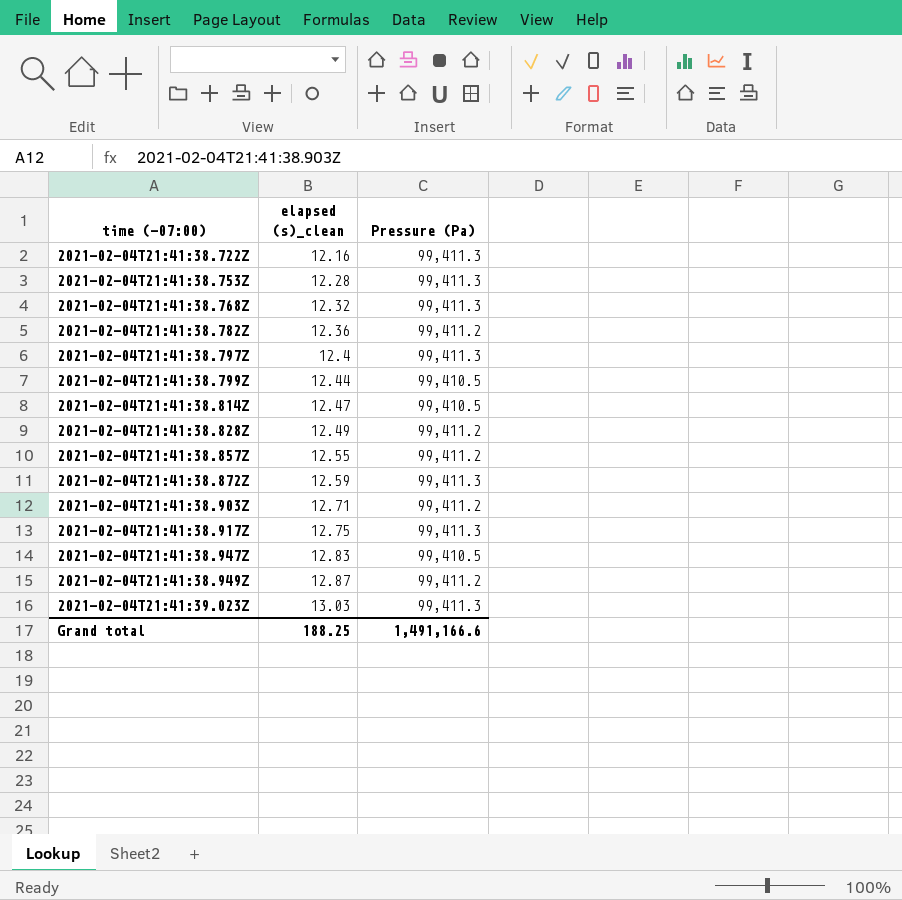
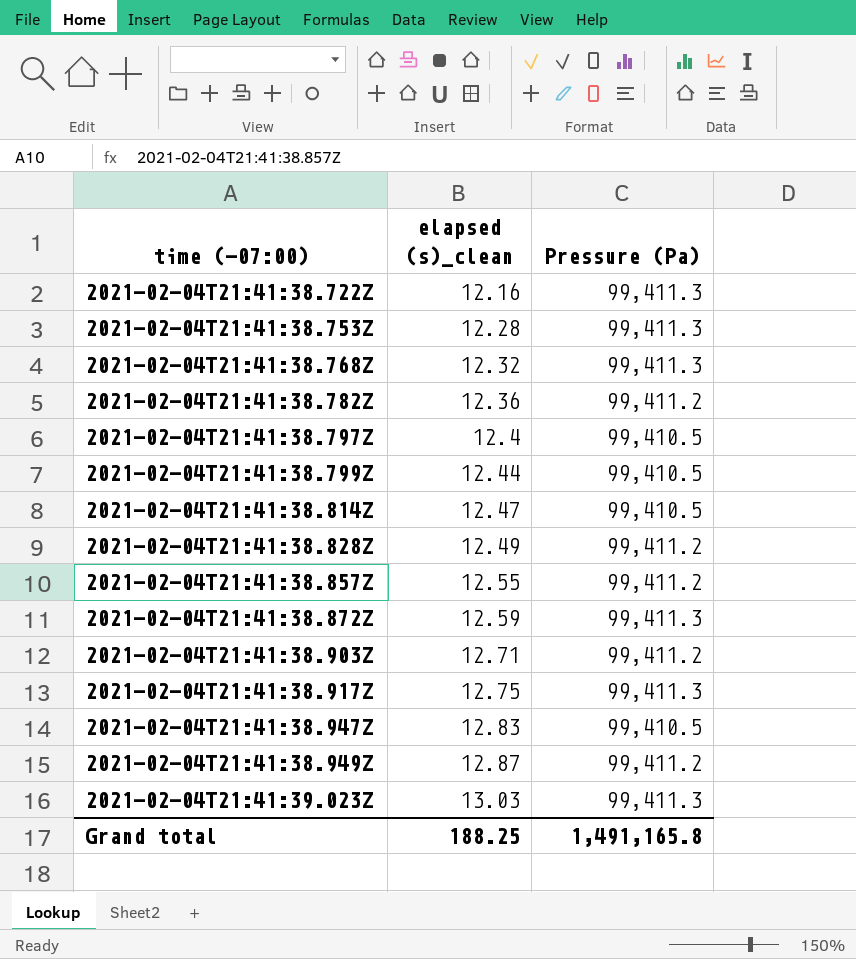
2021-02-04T21:41:38.797Z | Pressure (Pa): 99,411.3 -> 99,410.5
Grand total | Pressure (Pa): 1,491,166.6 -> 1,491,165.8

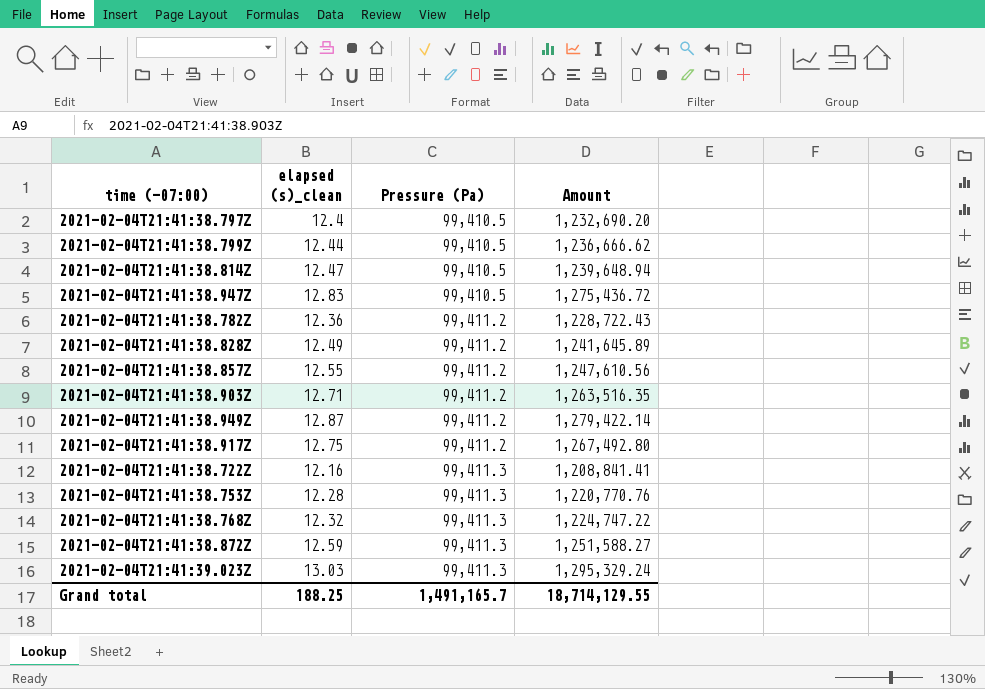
row order: time (-07:00) ascending -> Pressure (Pa) ascending
column Amount | formula: none -> [elapsed (s)_clean] * [Pressure (Pa)]
2021-02-04T21:41:38.917Z | Pressure (Pa): 99,411.3 -> 99,411.2
Grand total | Pressure (Pa): 1,491,165.8 -> 1,491,165.7

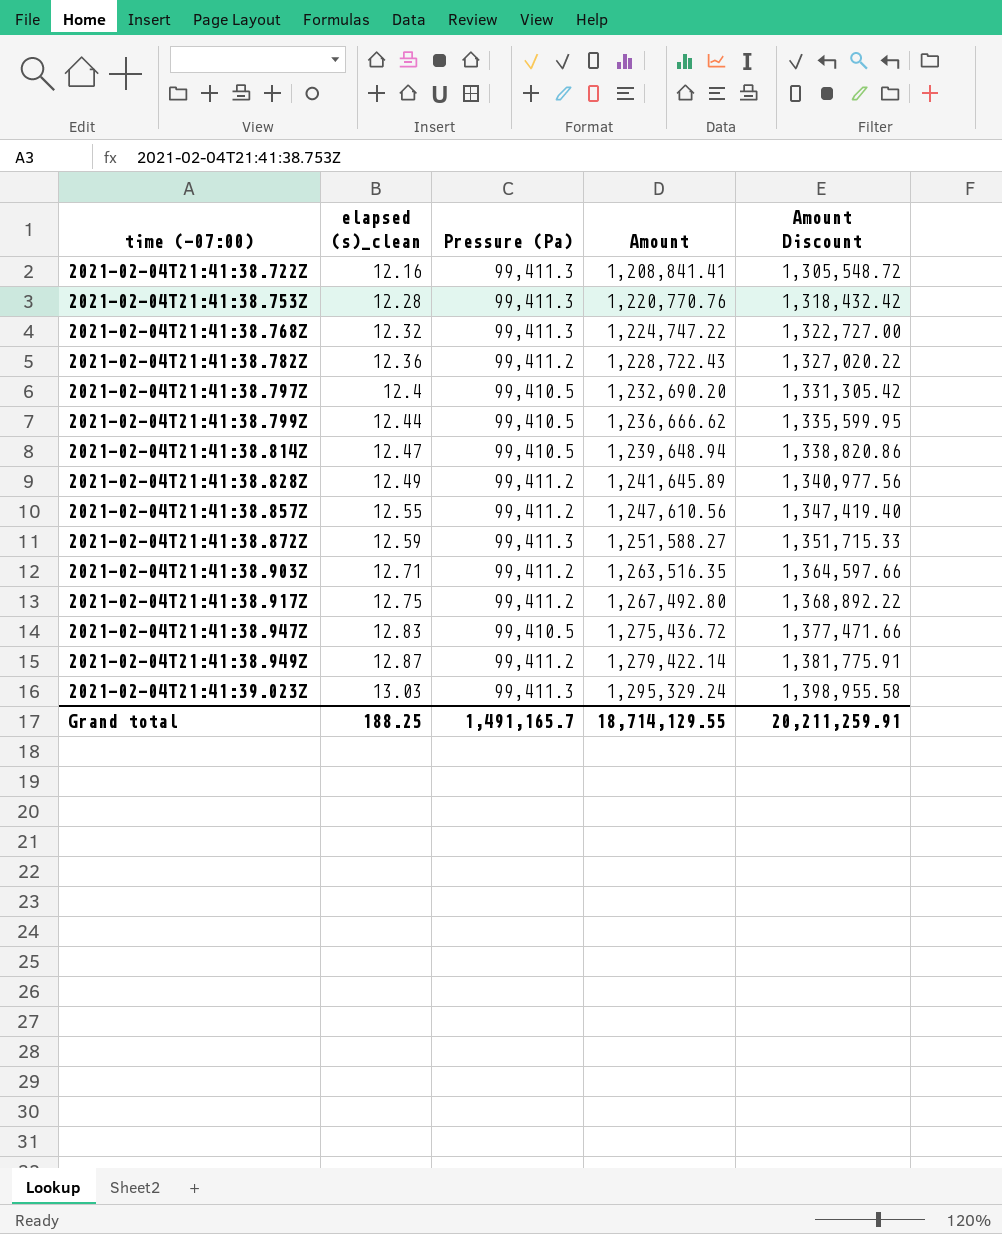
row order: Pressure (Pa) ascending -> time (-07:00) ascending
column Amount Discount | formula: none -> [Amount] * 1.08

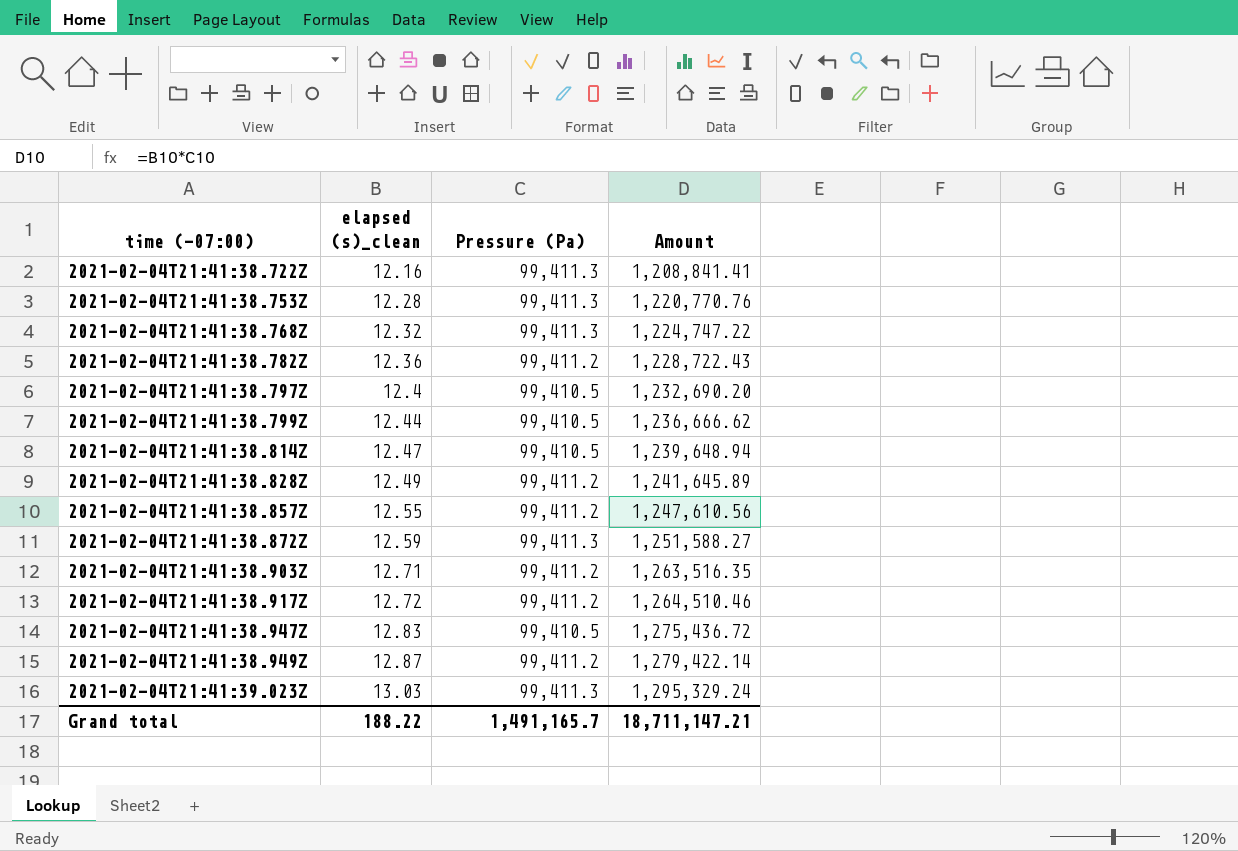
column Amount Discount | formula: [Amount] * 1.08 -> none
2021-02-04T21:41:38.917Z | elapsed (s)_clean: 12.75 -> 12.72
2021-02-04T21:41:38.917Z | Amount: 1,267,492.80 -> 1,264,510.46
Grand total | elapsed (s)_clean: 188.25 -> 188.22
Grand total | Amount: 18,714,129.55 -> 18,711,147.21

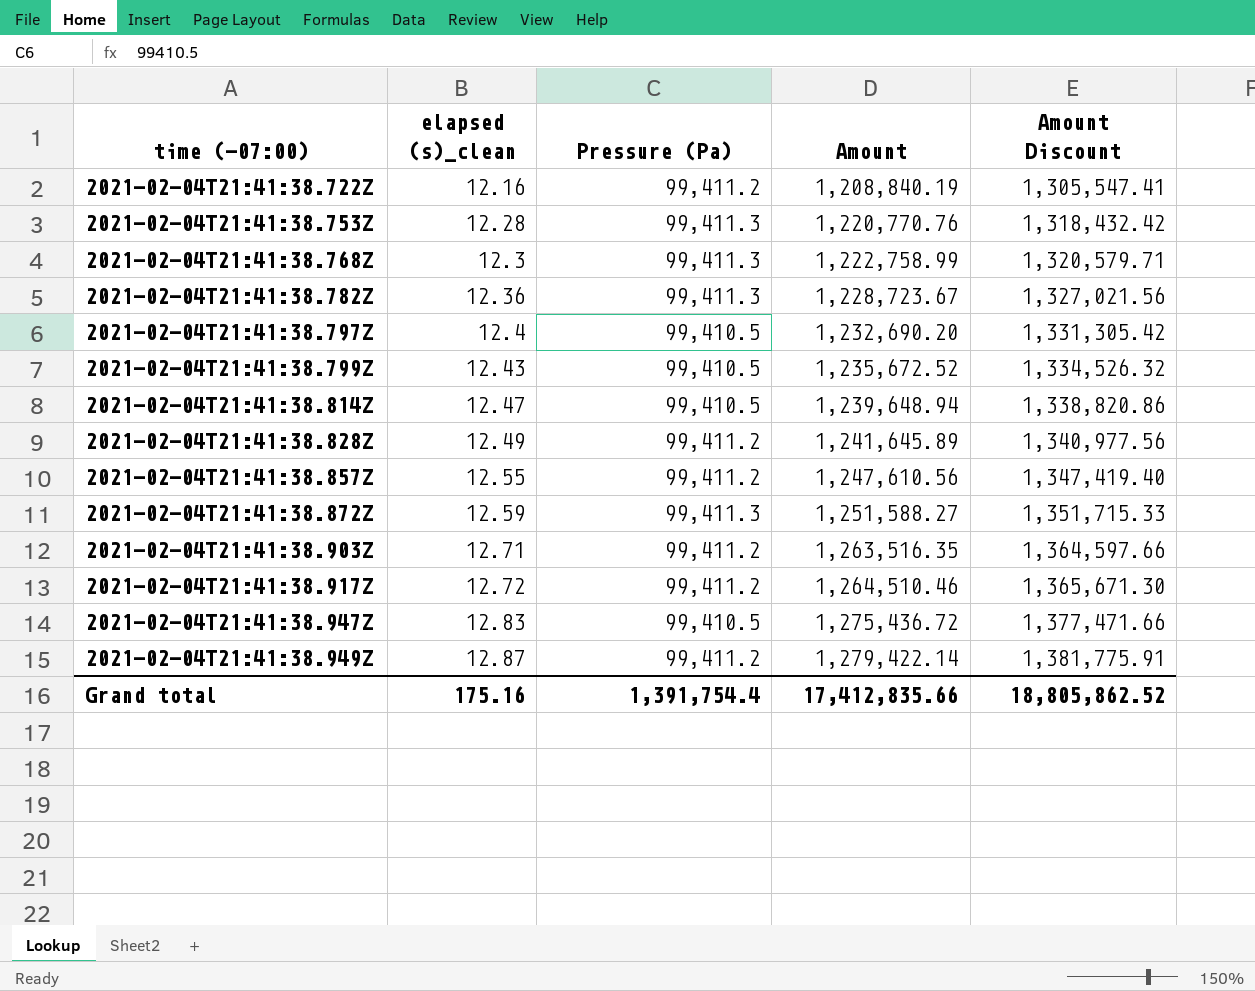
column Amount Discount | formula: none -> [Amount] * 1.08
row 2021-02-04T21:41:39.023Z: 13.03 | 99,411.3 | 1,295,329.24 -> none
2021-02-04T21:41:38.722Z | Pressure (Pa): 99,411.3 -> 99,411.2
2021-02-04T21:41:38.722Z | Amount: 1,208,841.41 -> 1,208,840.19
2021-02-04T21:41:38.768Z | elapsed (s)_clean: 12.32 -> 12.3
2021-02-04T21:41:38.768Z | Amount: 1,224,747.22 -> 1,222,758.99
2021-02-04T21:41:38.782Z | Pressure (Pa): 99,411.2 -> 99,411.3
2021-02-04T21:41:38.782Z | Amount: 1,228,722.43 -> 1,228,723.67
2021-02-04T21:41:38.799Z | elapsed (s)_clean: 12.44 -> 12.43
2021-02-04T21:41:38.799Z | Amount: 1,236,666.62 -> 1,235,672.52
Grand total | elapsed (s)_clean: 188.22 -> 175.16
Grand total | Pressure (Pa): 1,491,165.7 -> 1,391,754.4
Grand total | Amount: 18,711,147.21 -> 17,412,835.66

